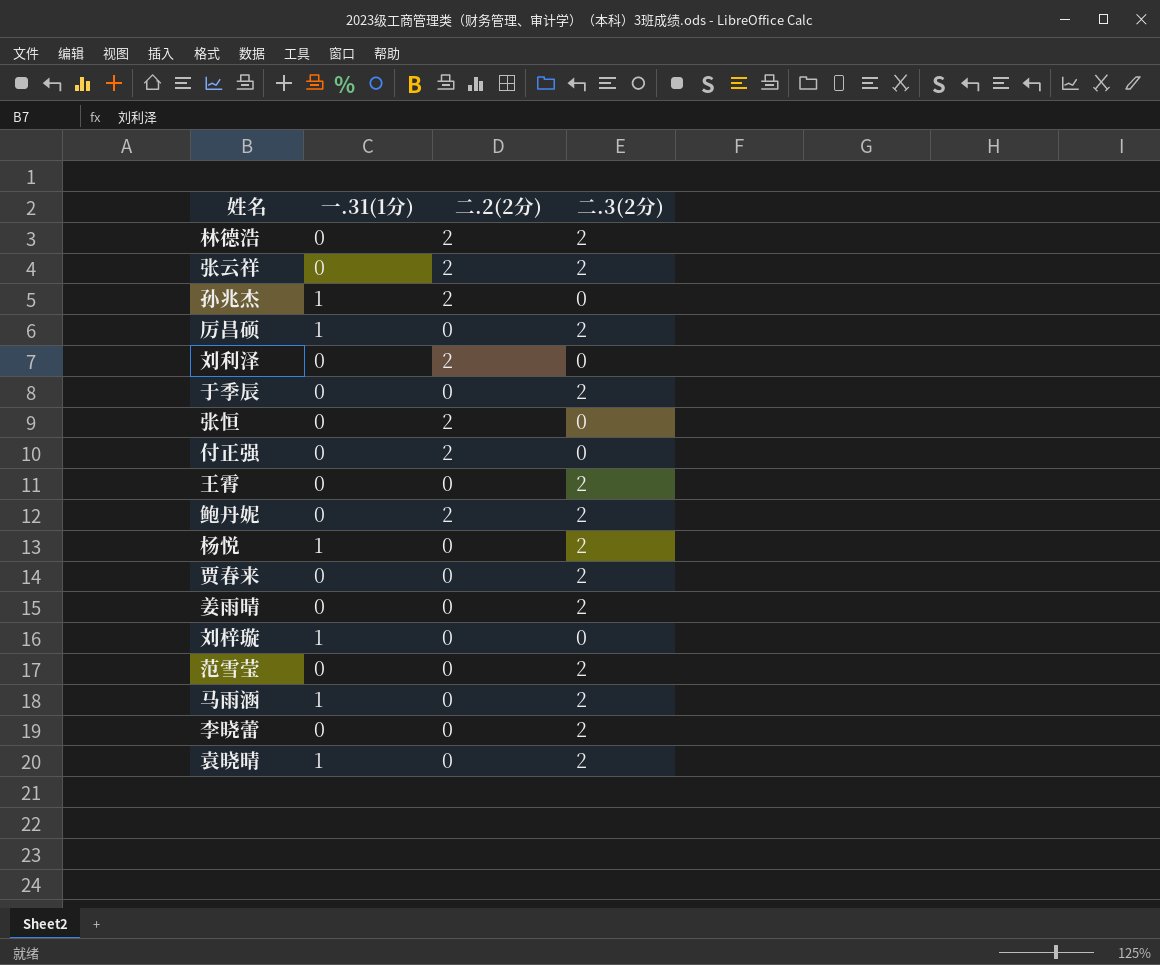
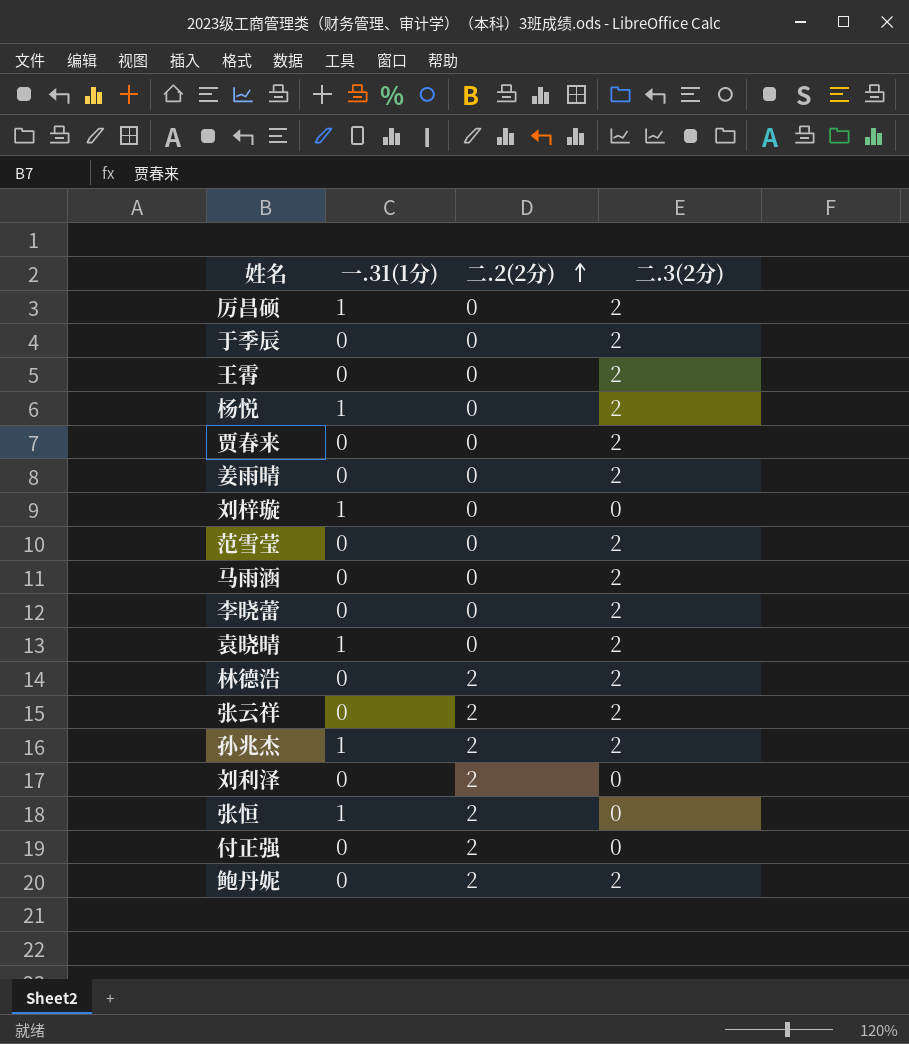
row order: none -> 二.2(2分) ascending
马雨涵 | 一.31(1分): 1 -> 0
孙兆杰 | 二.3(2分): 0 -> 2
张恒 | 一.31(1分): 0 -> 1

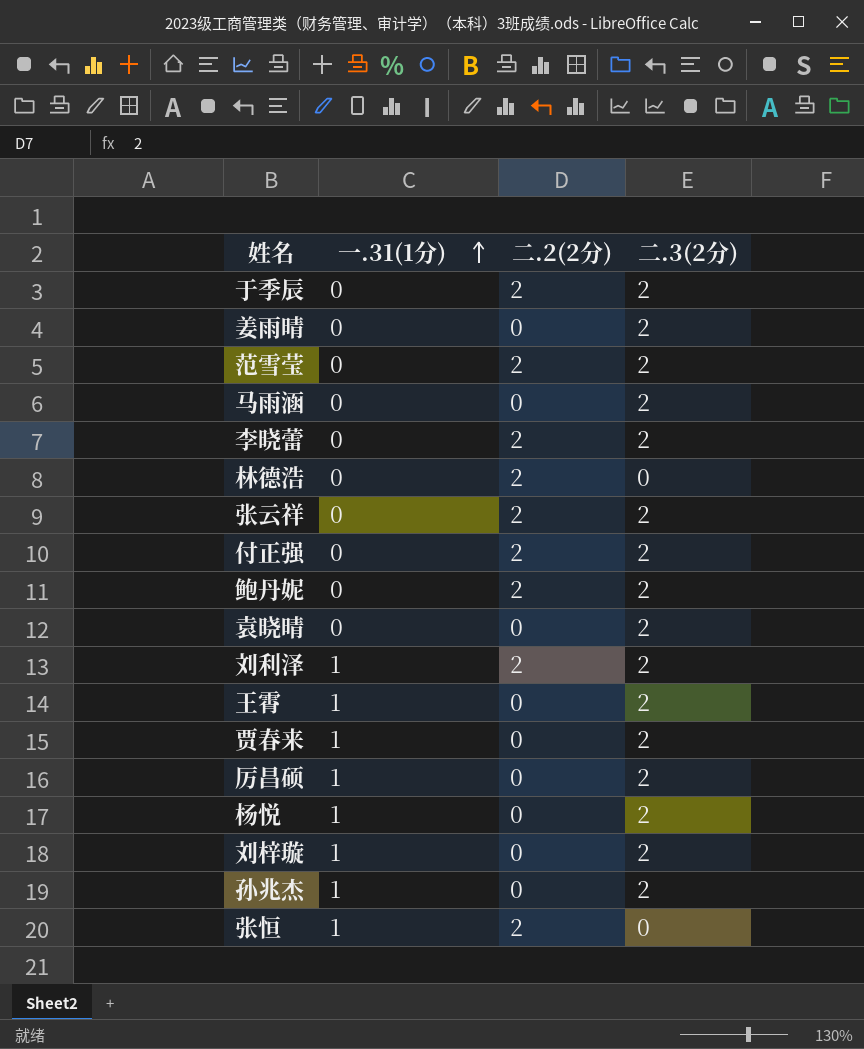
row order: 二.2(2分) ascending -> 一.31(1分) ascending
于季辰 | 二.2(2分): 0 -> 2
范雪莹 | 二.2(2分): 0 -> 2
李晓蕾 | 二.2(2分): 0 -> 2
林德浩 | 二.3(2分): 2 -> 0
付正强 | 二.3(2分): 0 -> 2
袁晓晴 | 一.31(1分): 1 -> 0
刘利泽 | 一.31(1分): 0 -> 1
刘利泽 | 二.3(2分): 0 -> 2
王霄 | 一.31(1分): 0 -> 1
贾春来 | 一.31(1分): 0 -> 1
刘梓璇 | 二.3(2分): 0 -> 2
孙兆杰 | 二.2(2分): 2 -> 0

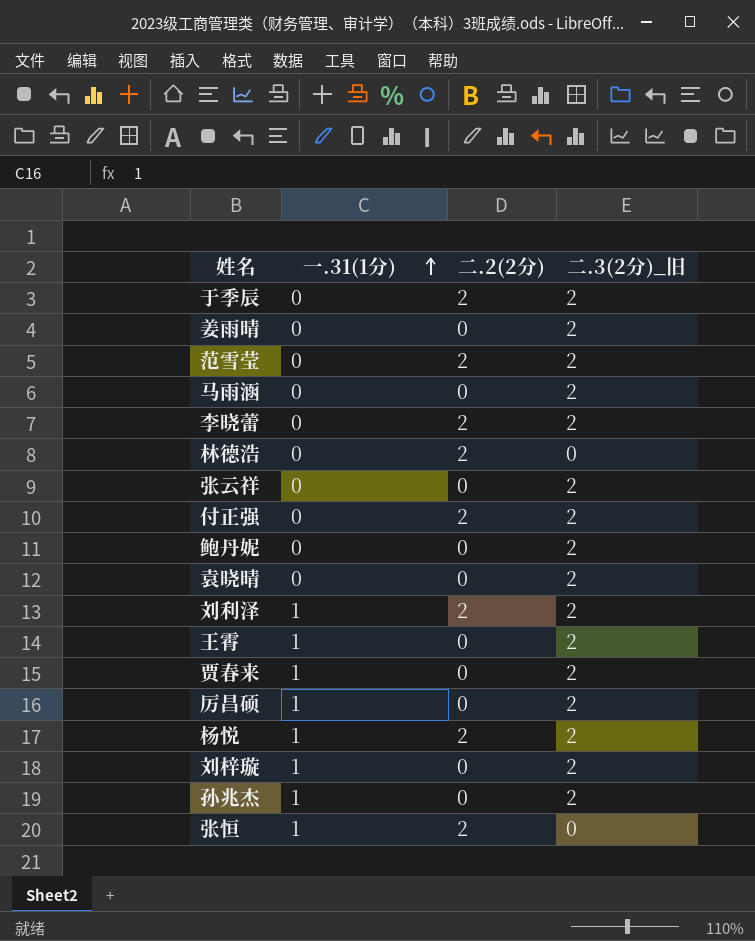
column name: 二.3(2分) -> 二.3(2分)_旧
张云祥 | 二.2(2分): 2 -> 0
鲍丹妮 | 二.2(2分): 2 -> 0
杨悦 | 二.2(2分): 0 -> 2

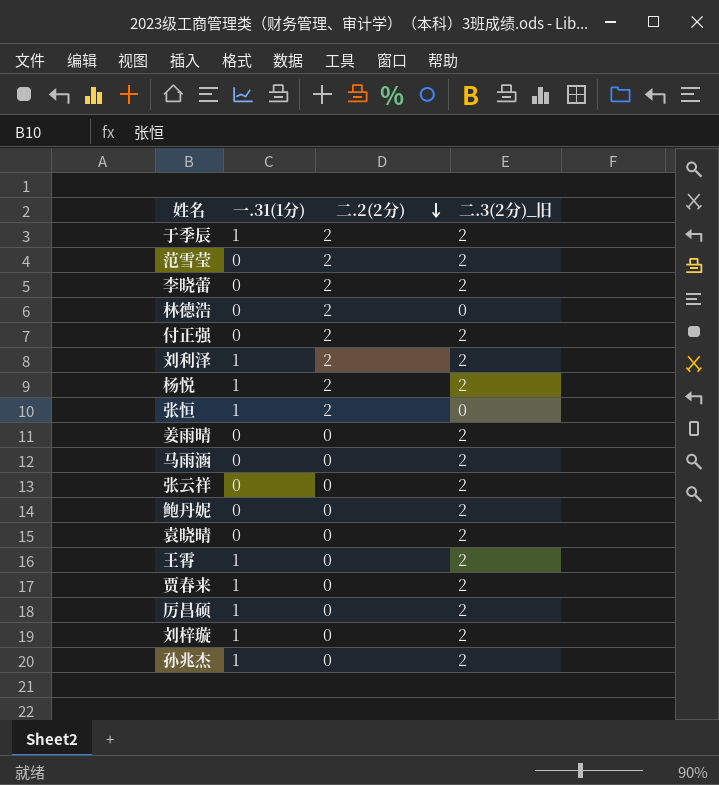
row order: 一.31(1分) ascending -> 二.2(2分) descending
于季辰 | 一.31(1分): 0 -> 1

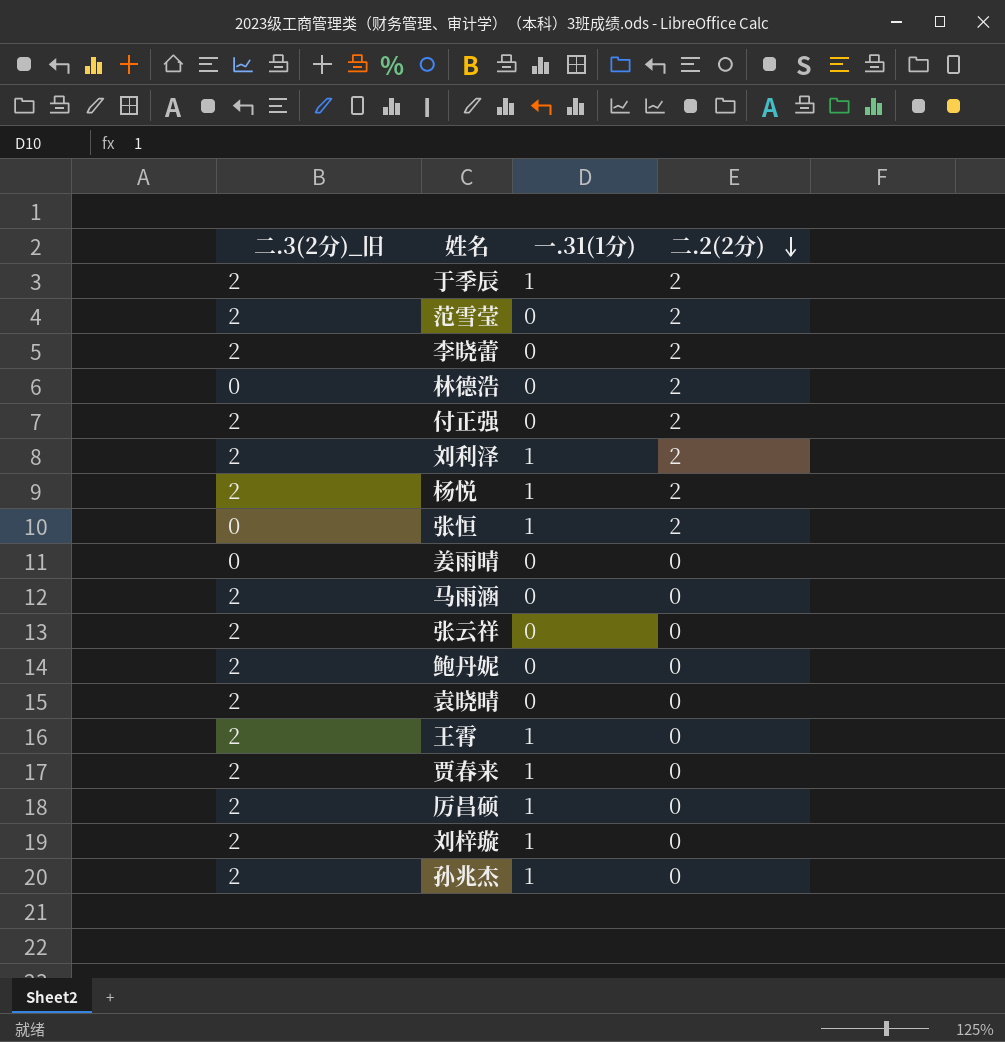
column 二.3(2分)_旧 | position: 4 -> 1
姜雨晴 | 二.3(2分)_旧: 2 -> 0

